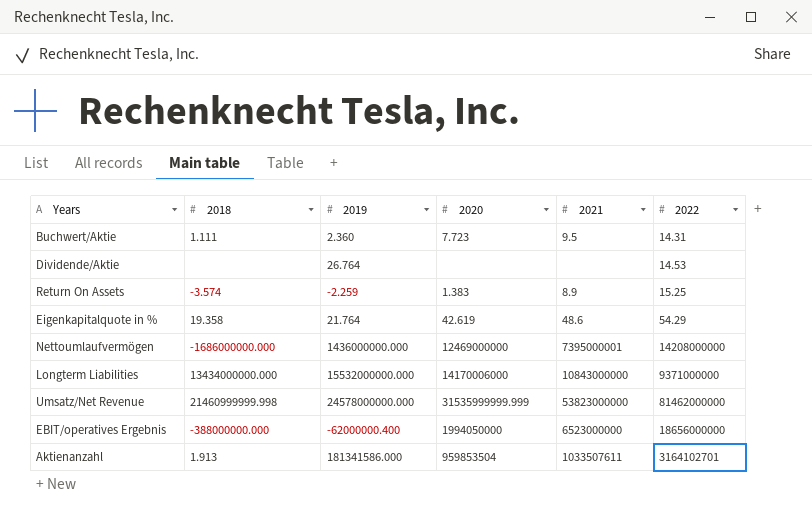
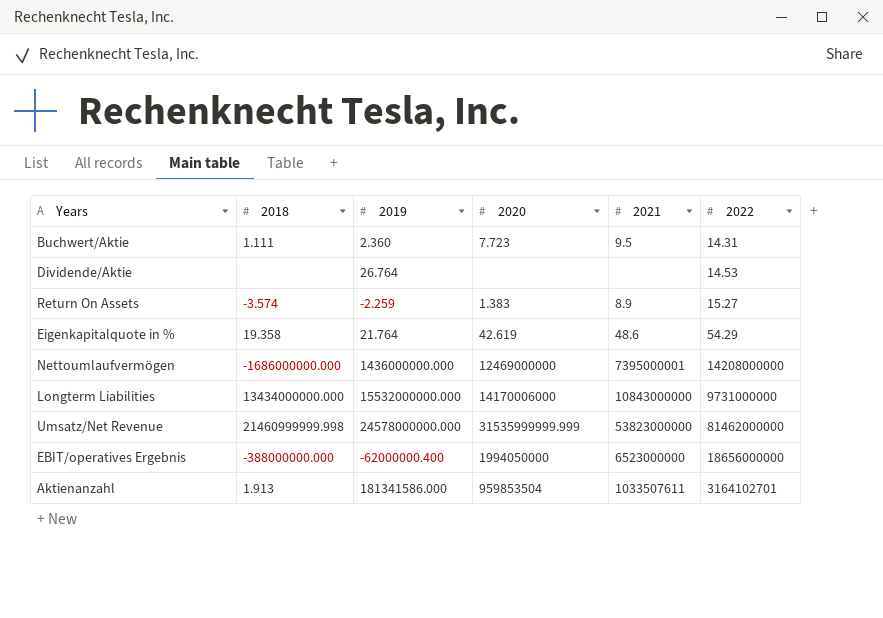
Return On Assets | 2022: 15.25 -> 15.27
Longterm Liabilities | 2022: 9371000000 -> 9731000000

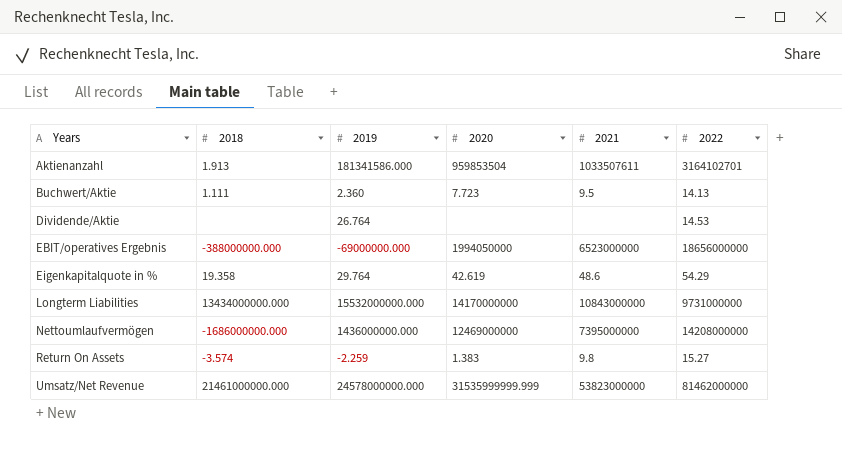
row order: none -> Years ascending
Buchwert/Aktie | 2022: 14.31 -> 14.13
EBIT/operatives Ergebnis | 2019: -62000000.400 -> -69000000.000
Eigenkapitalquote in % | 2019: 21.764 -> 29.764
Longterm Liabilities | 2020: 14170006000 -> 14170000000
Nettoumlaufvermögen | 2021: 7395000001 -> 7395000000
Return On Assets | 2021: 8.9 -> 9.8
Umsatz/Net Revenue | 2018: 21460999999.998 -> 21461000000.000

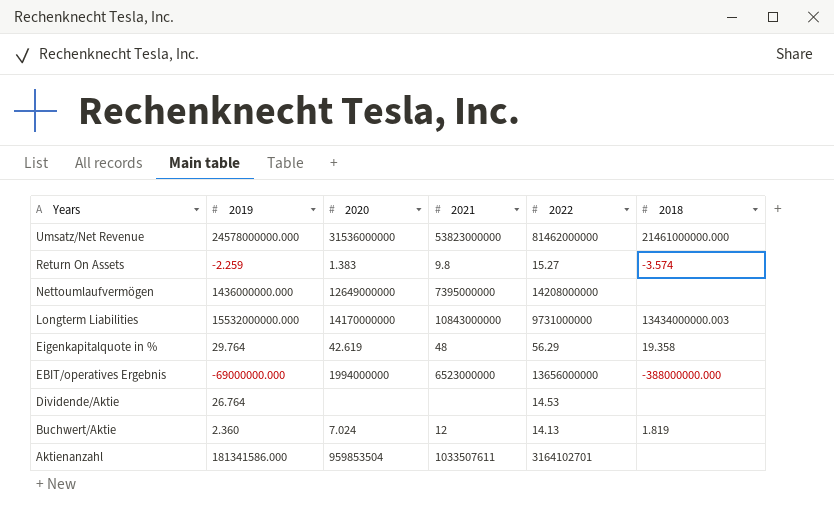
row order: Years ascending -> Years descending
column 2018 | position: 2 -> 6
Umsatz/Net Revenue | 2020: 31535999999.999 -> 31536000000
Nettoumlaufvermögen | 2020: 12469000000 -> 12649000000
Nettoumlaufvermögen | 2018: -1686000000.000 -> none
Longterm Liabilities | 2018: 13434000000.000 -> 13434000000.003
Eigenkapitalquote in % | 2021: 48.6 -> 48
Eigenkapitalquote in % | 2022: 54.29 -> 56.29
EBIT/operatives Ergebnis | 2020: 1994050000 -> 1994000000
EBIT/operatives Ergebnis | 2022: 18656000000 -> 13656000000
Buchwert/Aktie | 2020: 7.723 -> 7.024
Buchwert/Aktie | 2021: 9.5 -> 12
Buchwert/Aktie | 2018: 1.111 -> 1.819
Aktienanzahl | 2018: 1.913 -> none

